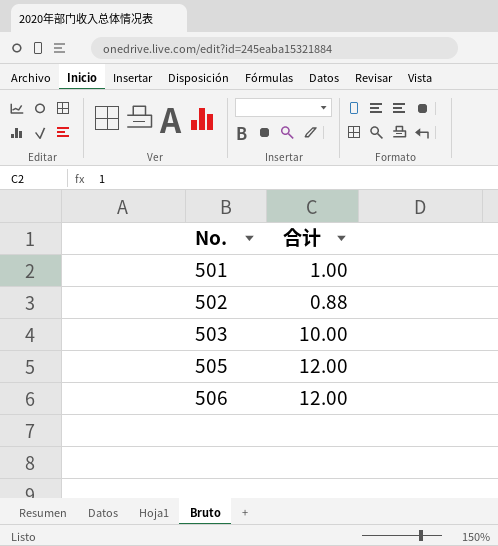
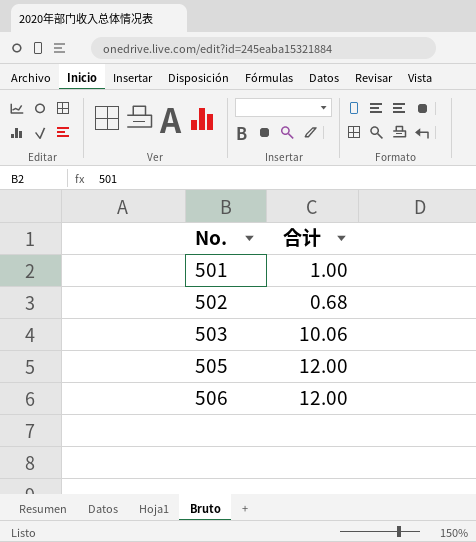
502 | 合计: 0.88 -> 0.68
503 | 合计: 10.00 -> 10.06

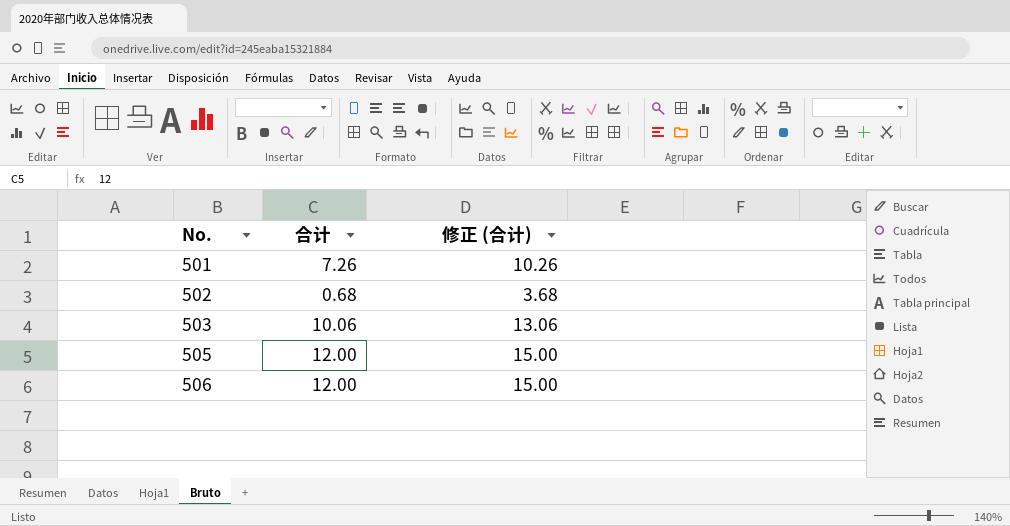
column 修正 (合计) | formula: none -> [合计] + 3
501 | 合计: 1.00 -> 7.26

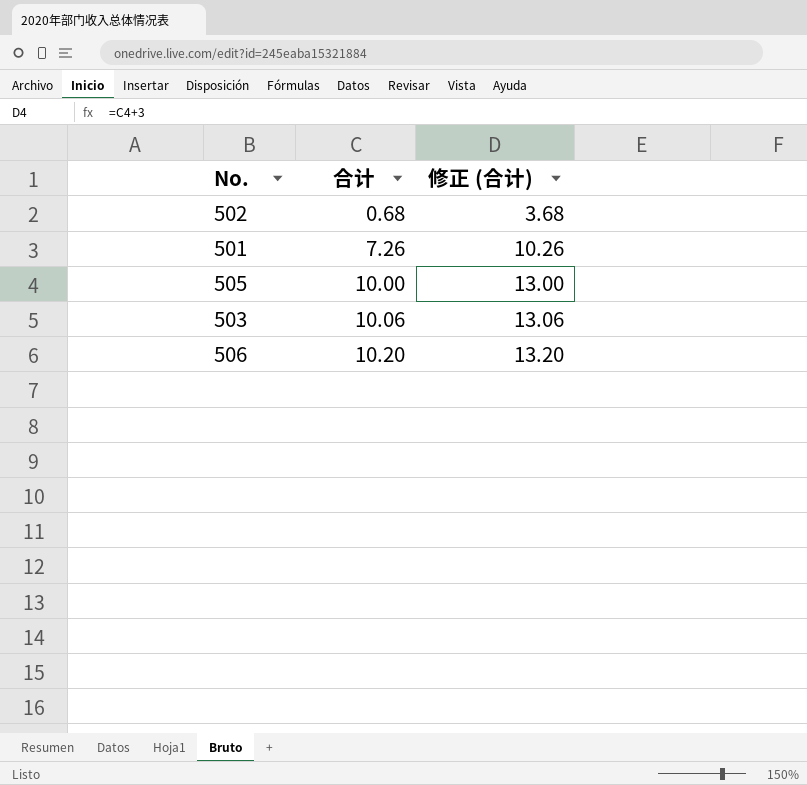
row order: No. ascending -> 合计 ascending
505 | 合计: 12.00 -> 10.00
505 | 修正 (合计): 15.00 -> 13.00
506 | 合计: 12.00 -> 10.20
506 | 修正 (合计): 15.00 -> 13.20

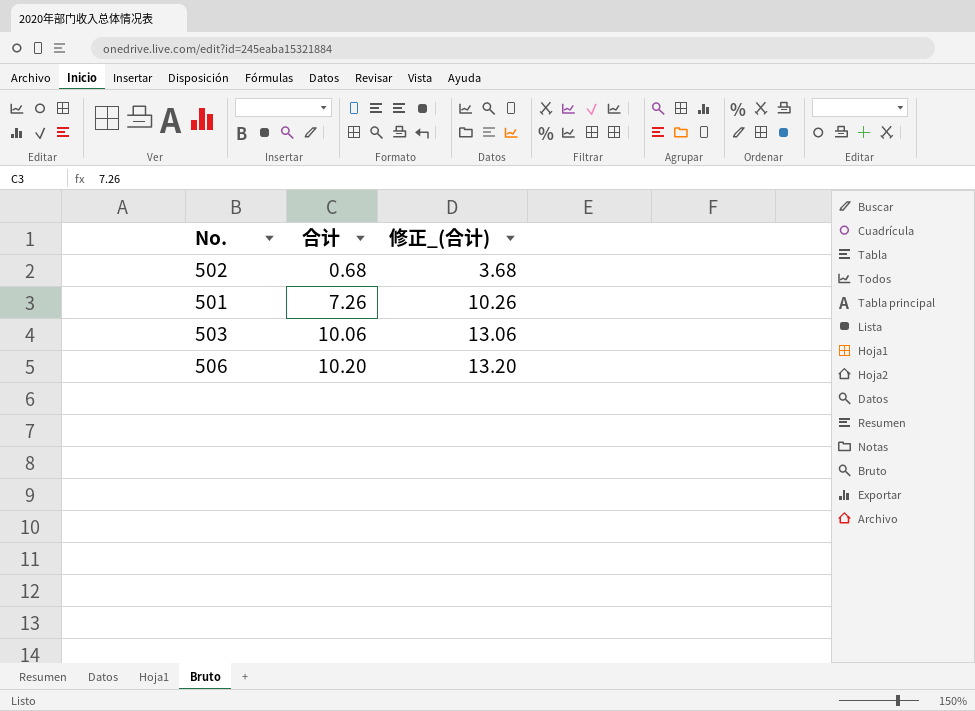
column name: 修正 (合计) -> 修正_(合计)
row 505: 10.00 | 13.00 -> none

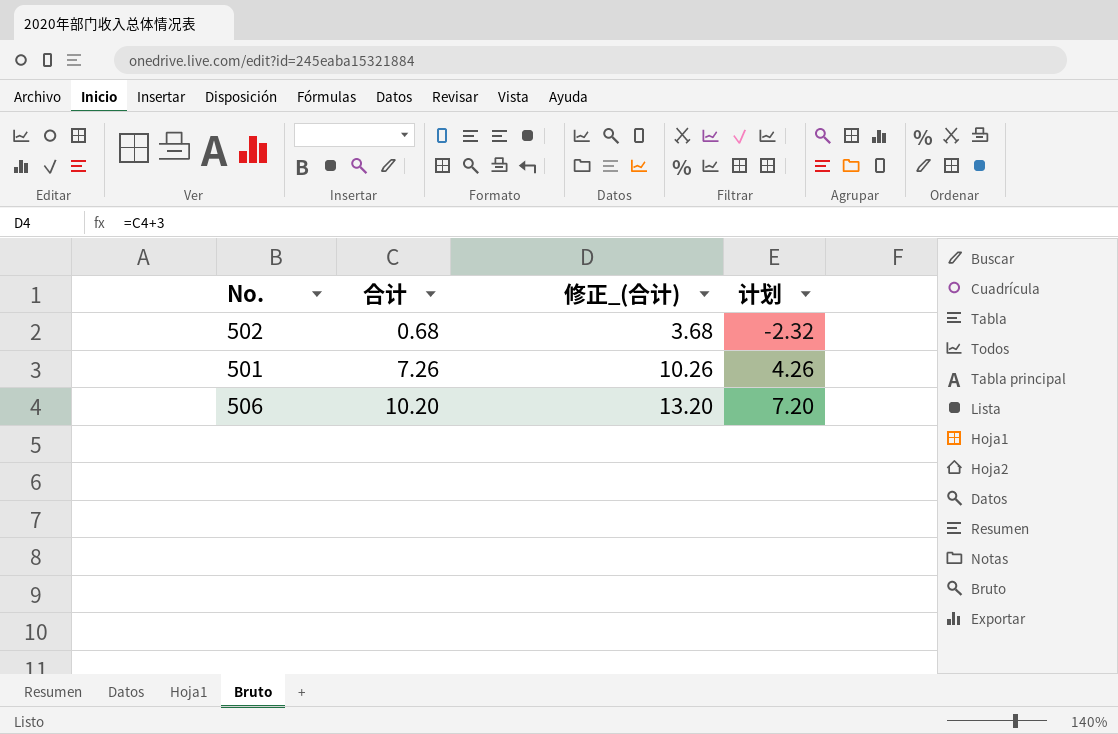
column 计划 | formula: none -> [合计] - 3
row 503: 10.06 | 13.06 -> none

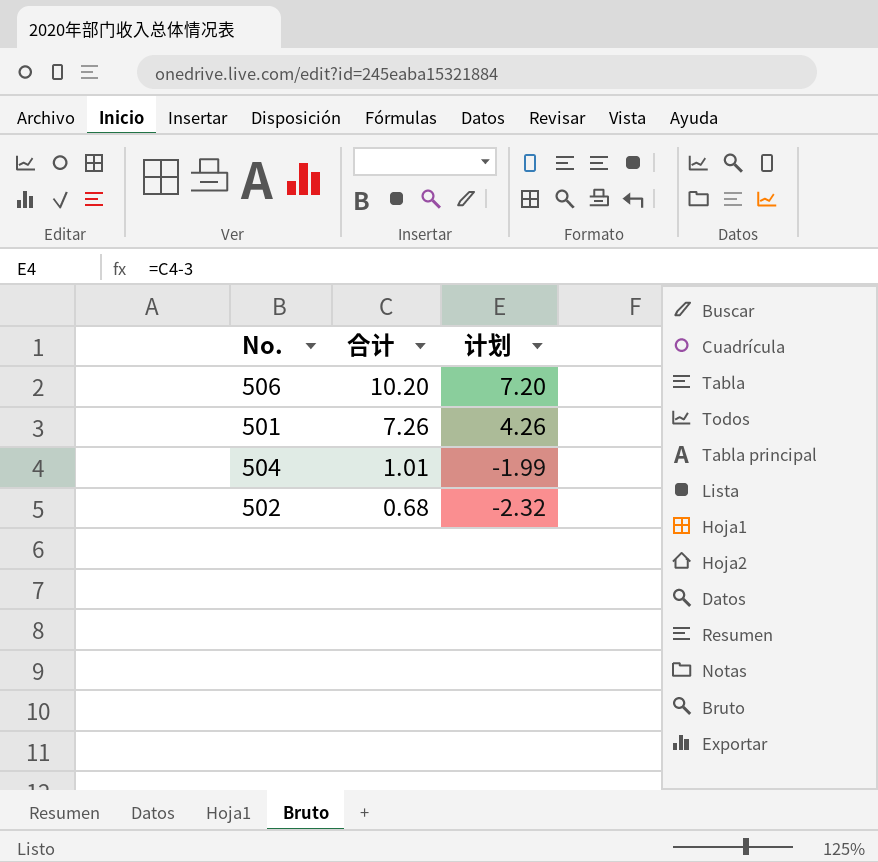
row order: 合计 ascending -> 合计 descending
column 修正_(合计) | formula: [合计] + 3 -> none
row 504: none -> 1.01 | -1.99

